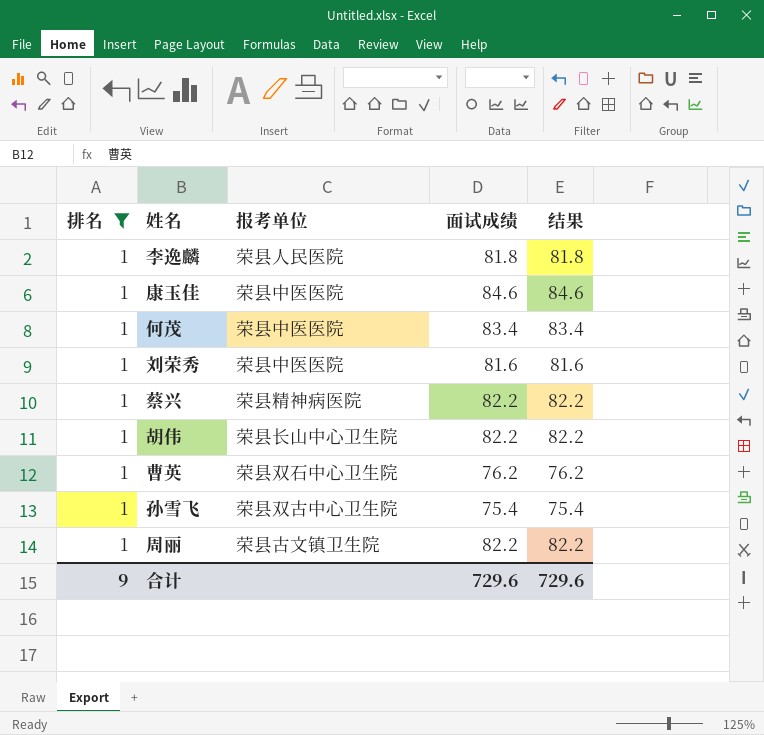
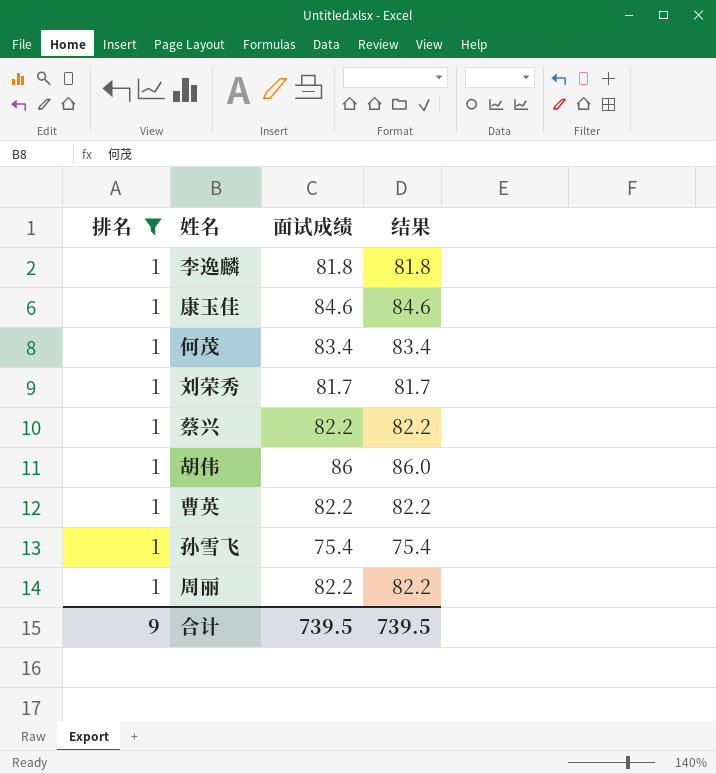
column 报考单位 | position: 3 -> none
刘荣秀 | 面试成绩: 81.6 -> 81.7
刘荣秀 | 结果: 81.6 -> 81.7
胡伟 | 面试成绩: 82.2 -> 86
胡伟 | 结果: 82.2 -> 86.0
曹英 | 面试成绩: 76.2 -> 82.2
曹英 | 结果: 76.2 -> 82.2
合计 | 面试成绩: 729.6 -> 739.5
合计 | 结果: 729.6 -> 739.5

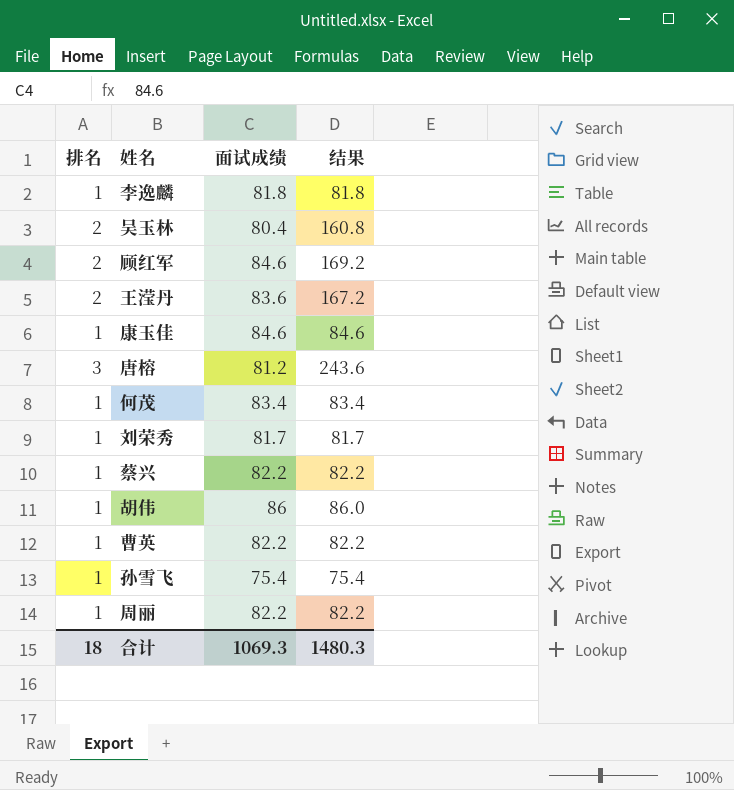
filter: 排名 = 1 -> none
合计 | 排名: 9 -> 18
合计 | 面试成绩: 739.5 -> 1069.3
合计 | 结果: 739.5 -> 1480.3

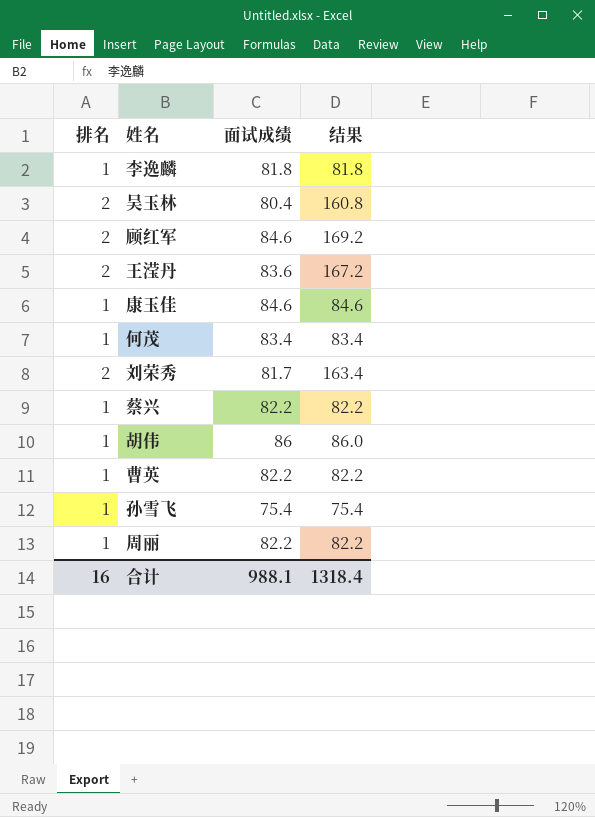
row 唐榕: 3 | 81.2 | 243.6 -> none
刘荣秀 | 排名: 1 -> 2
刘荣秀 | 结果: 81.7 -> 163.4
合计 | 排名: 18 -> 16
合计 | 面试成绩: 1069.3 -> 988.1
合计 | 结果: 1480.3 -> 1318.4

